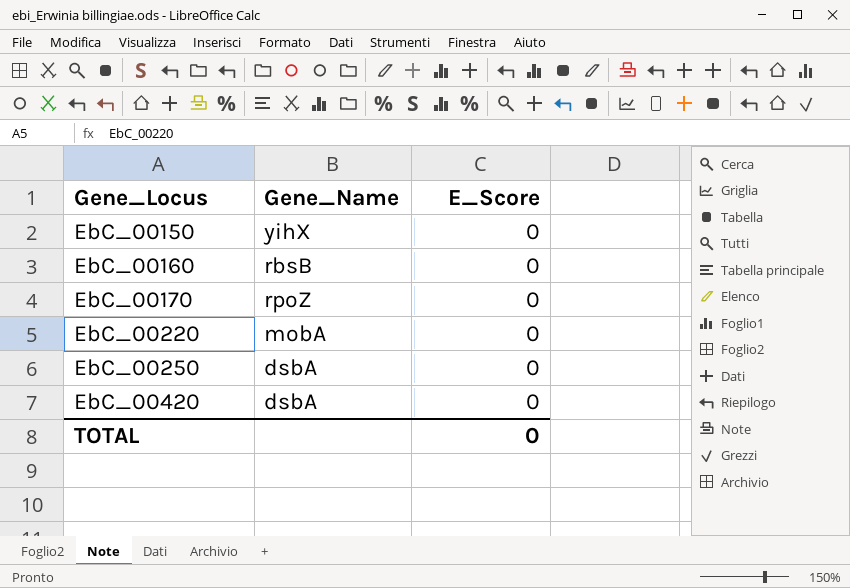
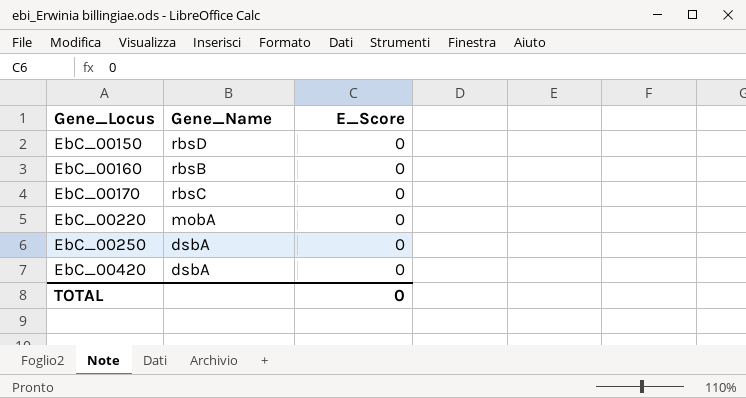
EbC_00150 | Gene_Name: yihX -> rbsD
EbC_00170 | Gene_Name: rpoZ -> rbsC

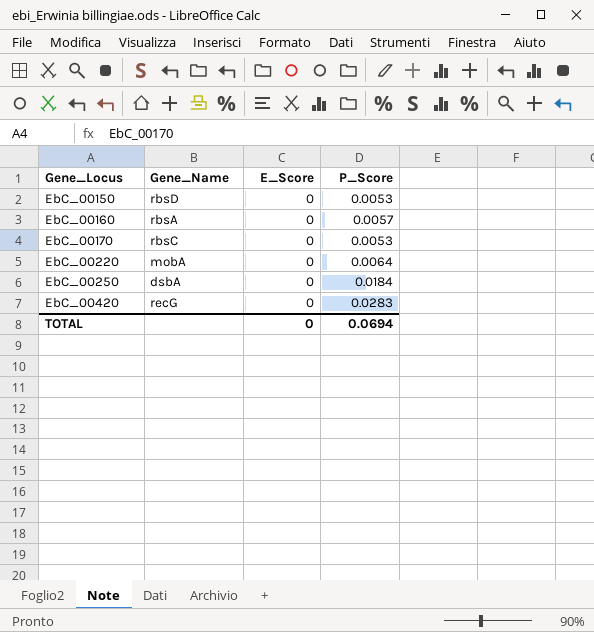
column P_Score | position: none -> 4
EbC_00160 | Gene_Name: rbsB -> rbsA
EbC_00420 | Gene_Name: dsbA -> recG

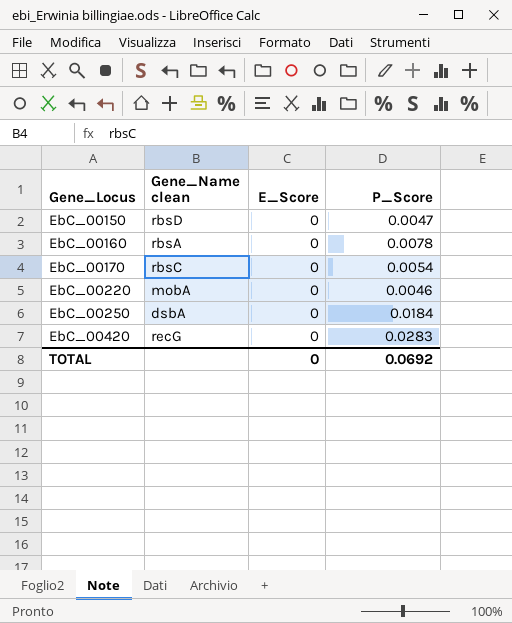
column name: Gene_Name -> Gene_Name clean
EbC_00150 | P_Score: 0.0053 -> 0.0047
EbC_00160 | P_Score: 0.0057 -> 0.0078
EbC_00170 | P_Score: 0.0053 -> 0.0054
EbC_00220 | P_Score: 0.0064 -> 0.0046
TOTAL | P_Score: 0.0694 -> 0.0692

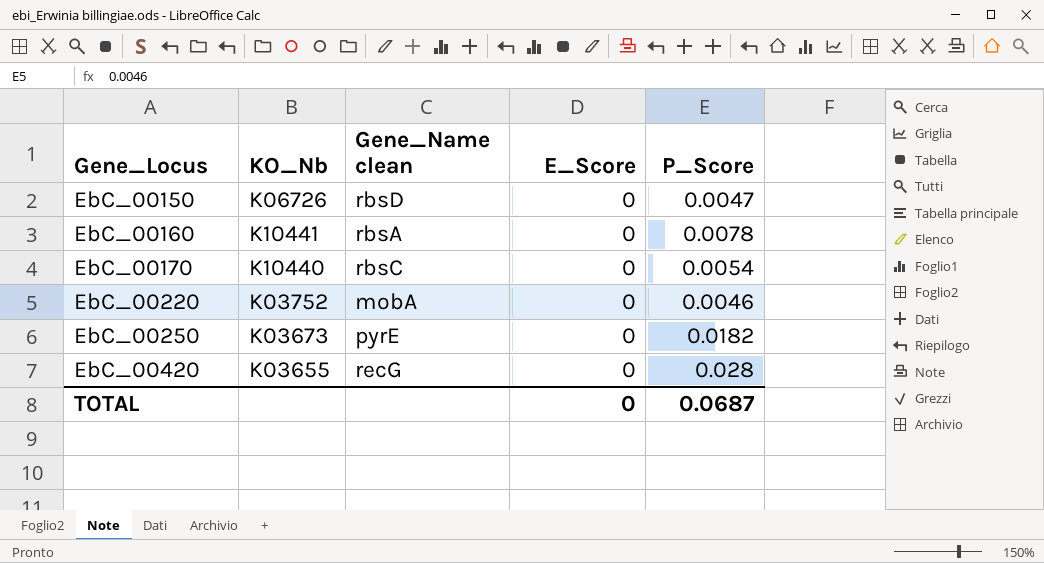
column KO_Nb | position: none -> 2
EbC_00250 | Gene_Name clean: dsbA -> pyrE
EbC_00250 | P_Score: 0.0184 -> 0.0182
EbC_00420 | P_Score: 0.0283 -> 0.028
TOTAL | P_Score: 0.0692 -> 0.0687

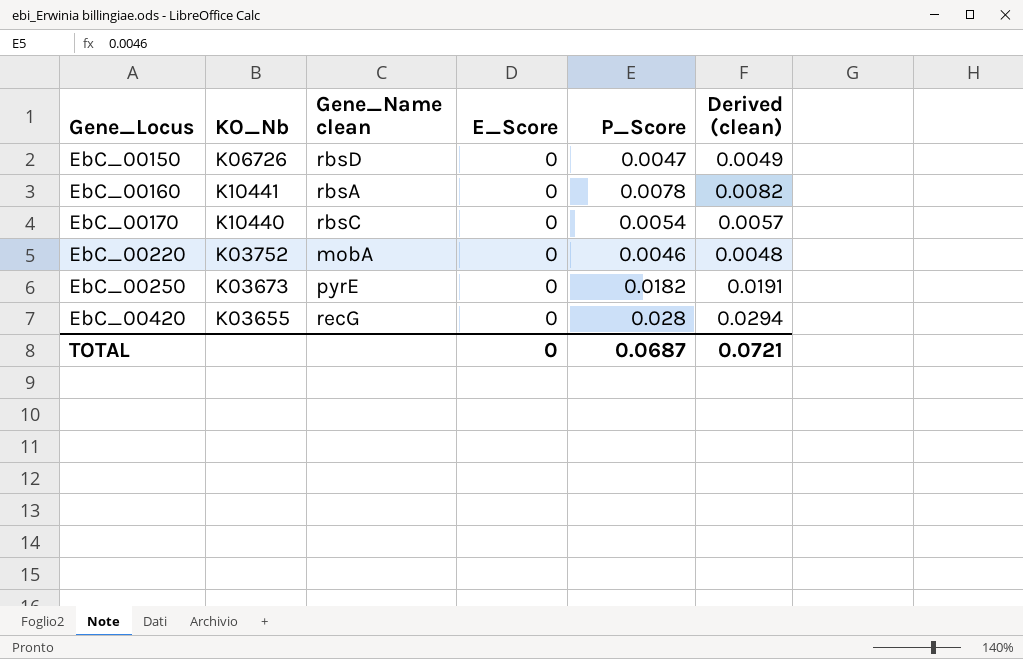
column Derived (clean) | formula: none -> [P_Score] * 1.05

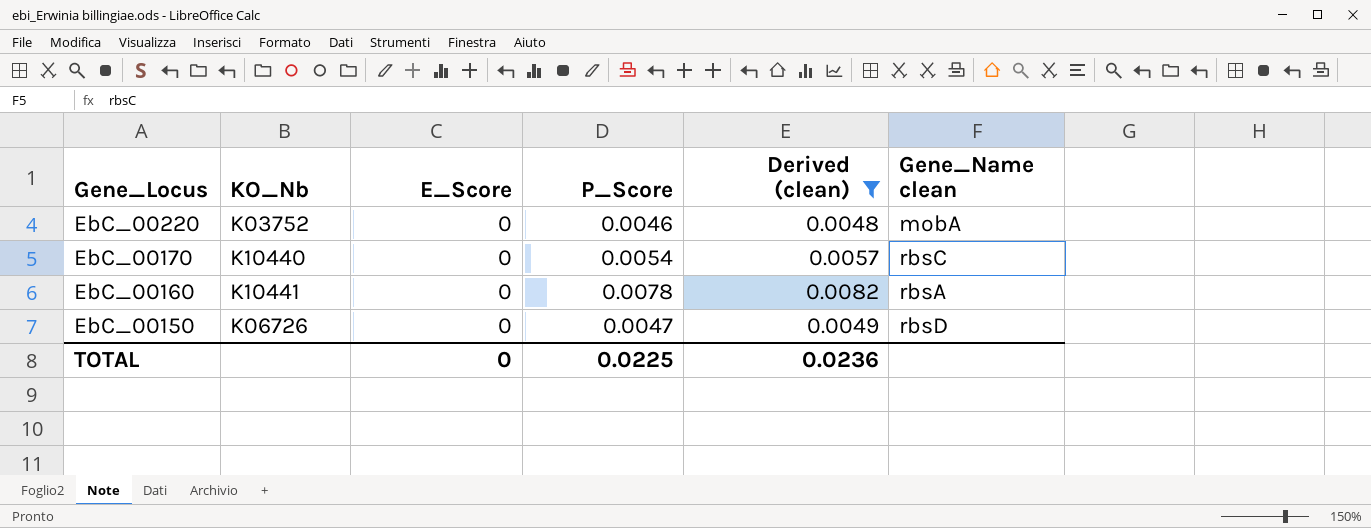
filter: none -> Derived (clean) <= 0.0082
row order: Gene_Locus ascending -> Gene_Locus descending
column Gene_Name clean | position: 3 -> 6
TOTAL | P_Score: 0.0687 -> 0.0225
TOTAL | Derived (clean): 0.0721 -> 0.0236

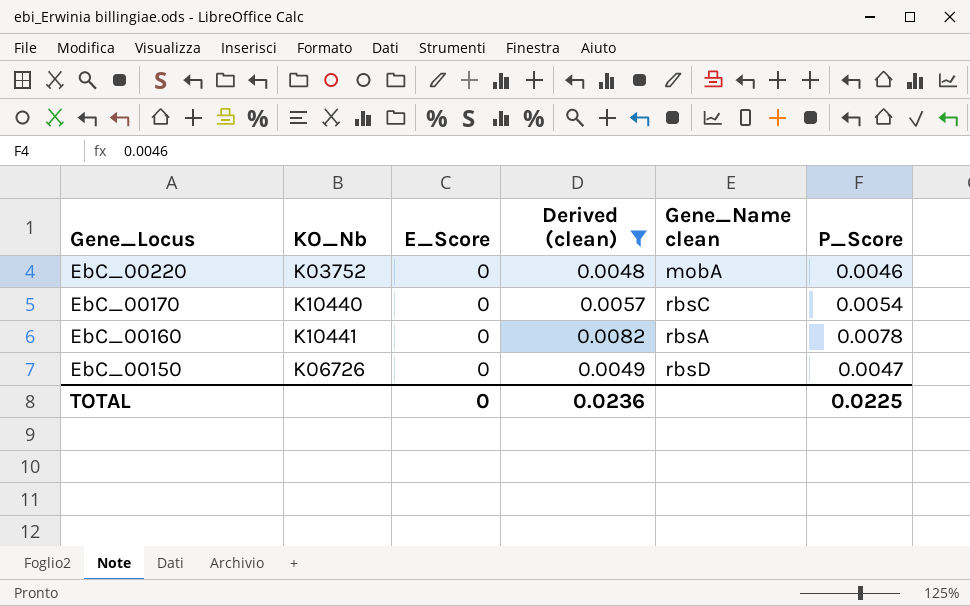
column P_Score | position: 4 -> 6

